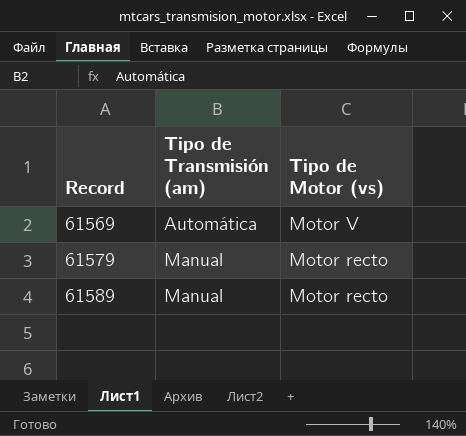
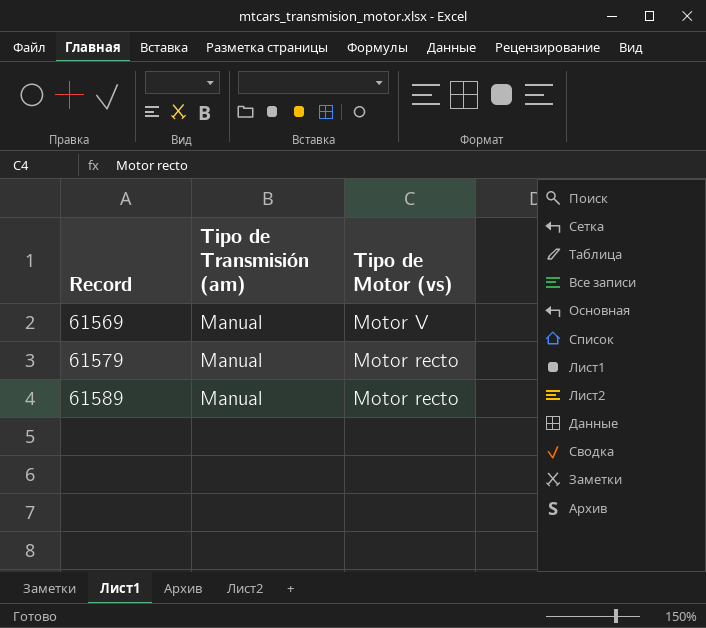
61569 | Tipo de Transmisión (am): Automática -> Manual

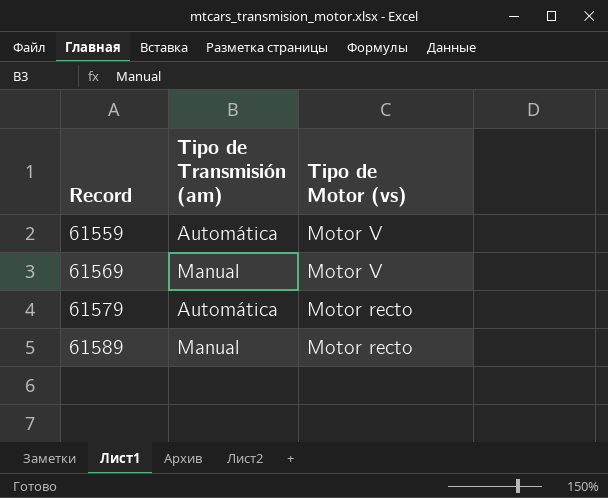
row 61559: none -> Automática | Motor V
61579 | Tipo de Transmisión (am): Manual -> Automática

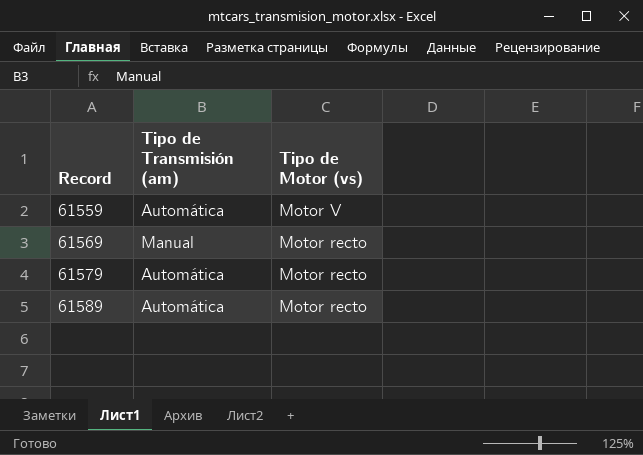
61569 | Tipo de Motor (vs): Motor V -> Motor recto
61589 | Tipo de Transmisión (am): Manual -> Automática

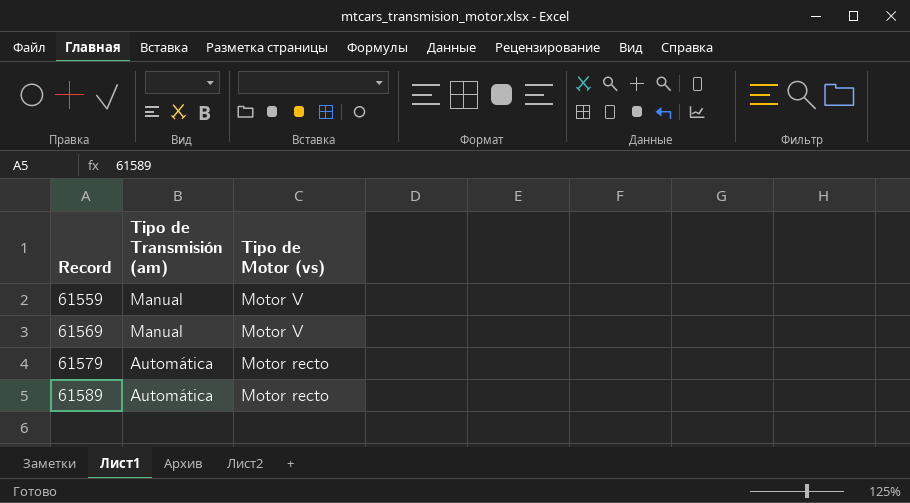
61559 | Tipo de Transmisión (am): Automática -> Manual
61569 | Tipo de Motor (vs): Motor recto -> Motor V

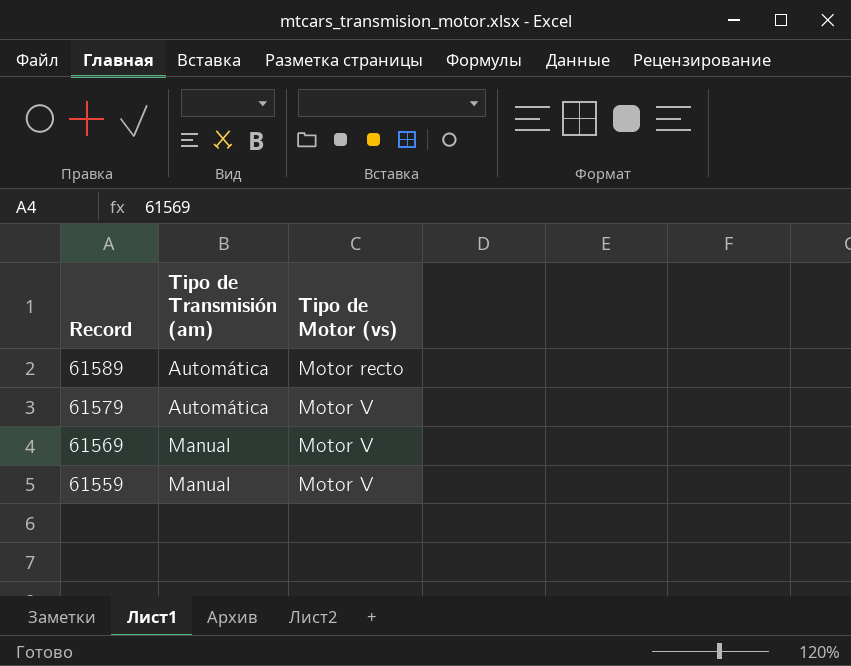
row order: Record ascending -> Record descending
61579 | Tipo de Motor (vs): Motor recto -> Motor V

